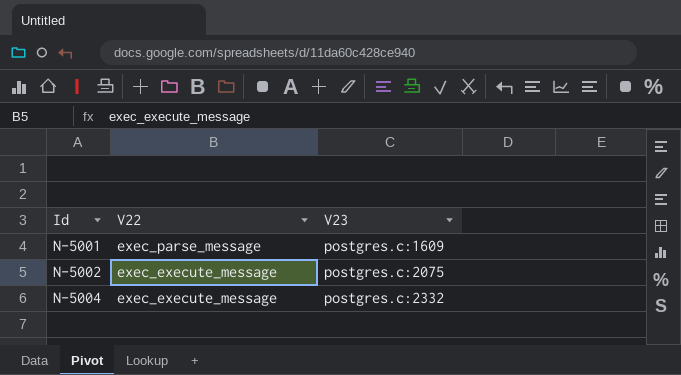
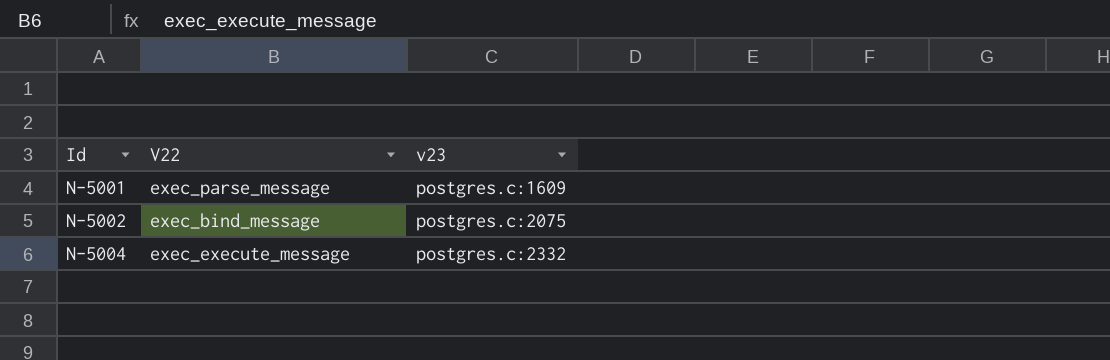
column name: V23 -> v23
N-5002 | V22: exec_execute_message -> exec_bind_message

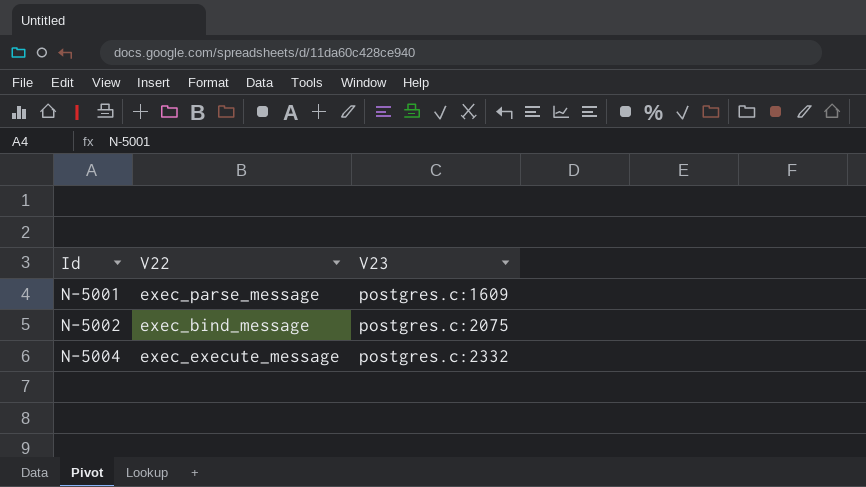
column name: v23 -> V23

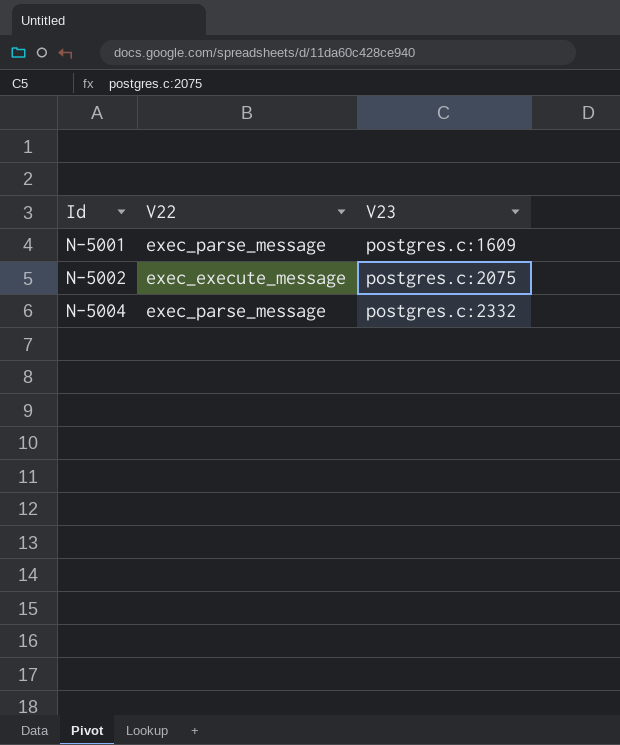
N-5002 | V22: exec_bind_message -> exec_execute_message
N-5004 | V22: exec_execute_message -> exec_parse_message

